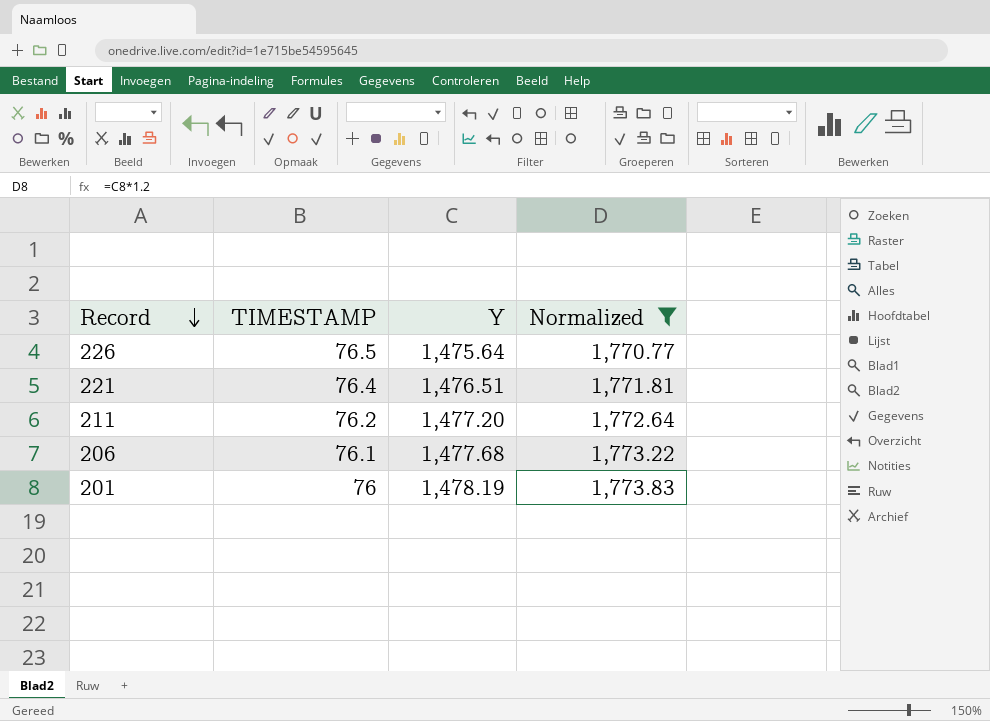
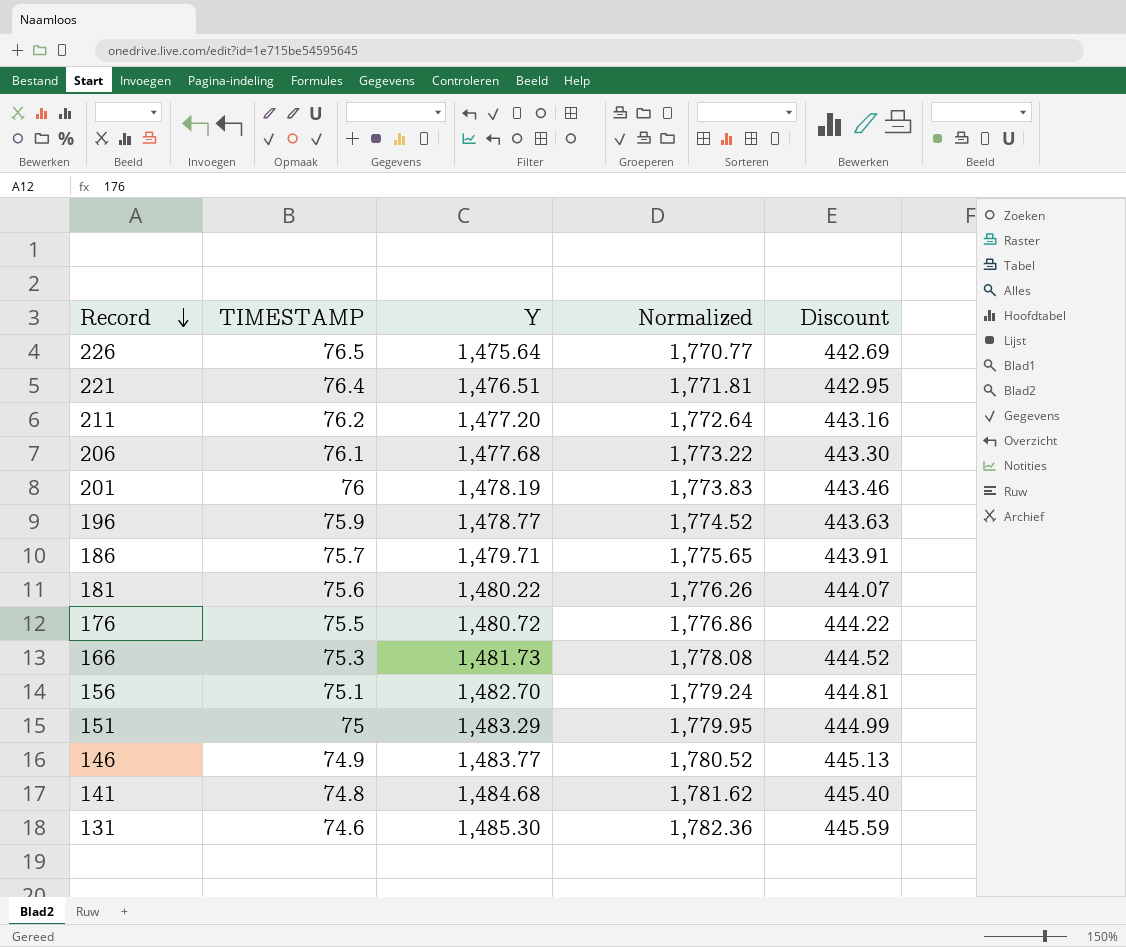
filter: Normalized <= 1,773.83 -> none
column Discount | formula: none -> [Y] * 0.3

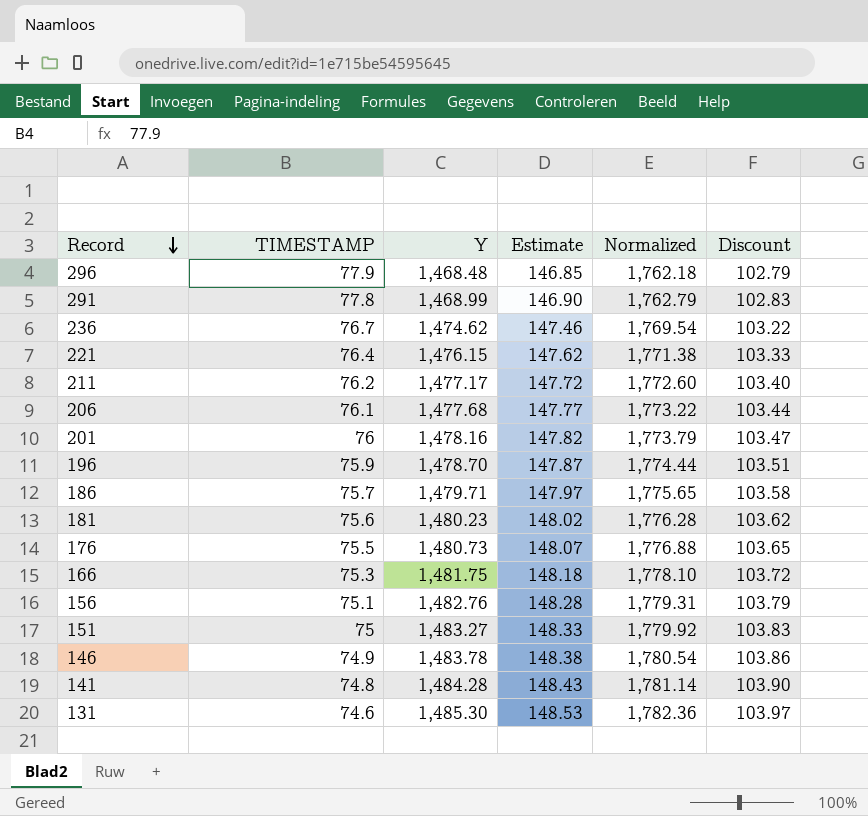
column Estimate | formula: none -> [Y] * 0.1
column Discount | formula: [Y] * 0.3 -> [Y] * 0.07
row 226: 76.5 | 1,475.64 | 1,770.77 | 442.69 -> none
row 296: none -> 77.9 | 1,468.48 | 146.85 | 1,762.18 | 102.79
row 291: none -> 77.8 | 1,468.99 | 146.90 | 1,762.79 | 102.83
row 236: none -> 76.7 | 1,474.62 | 147.46 | 1,769.54 | 103.22
221 | Y: 1,476.51 -> 1,476.15
221 | Normalized: 1,771.81 -> 1,771.38
211 | Y: 1,477.20 -> 1,477.17
211 | Normalized: 1,772.64 -> 1,772.60
201 | Y: 1,478.19 -> 1,478.16
201 | Normalized: 1,773.83 -> 1,773.79
196 | Y: 1,478.77 -> 1,478.70
196 | Normalized: 1,774.52 -> 1,774.44
181 | Y: 1,480.22 -> 1,480.23
181 | Normalized: 1,776.26 -> 1,776.28
176 | Y: 1,480.72 -> 1,480.73
176 | Normalized: 1,776.86 -> 1,776.88
166 | Y: 1,481.73 -> 1,481.75
166 | Normalized: 1,778.08 -> 1,778.10
156 | Y: 1,482.70 -> 1,482.76
156 | Normalized: 1,779.24 -> 1,779.31
151 | Y: 1,483.29 -> 1,483.27
151 | Normalized: 1,779.95 -> 1,779.92
146 | Y: 1,483.77 -> 1,483.78
146 | Normalized: 1,780.52 -> 1,780.54
141 | Y: 1,484.68 -> 1,484.28
141 | Normalized: 1,781.62 -> 1,781.14

